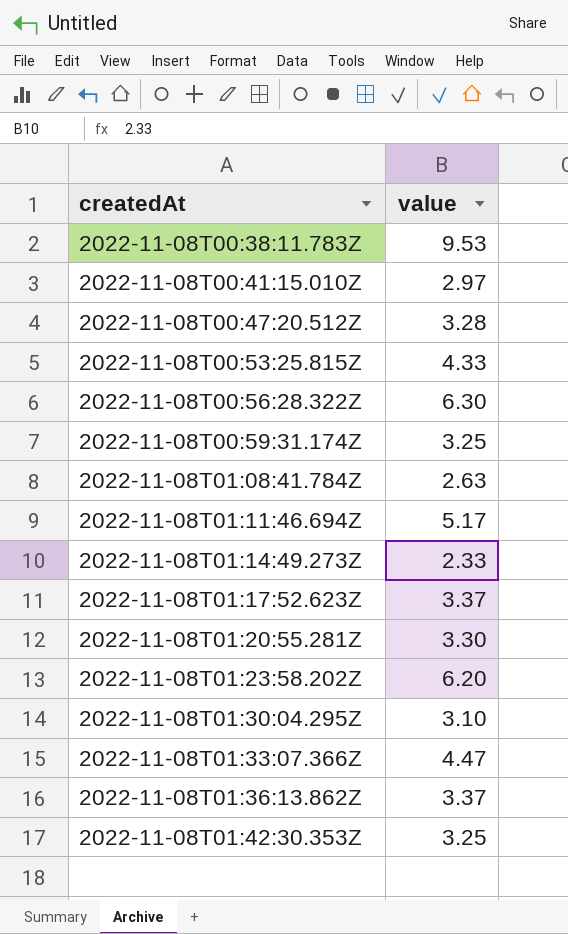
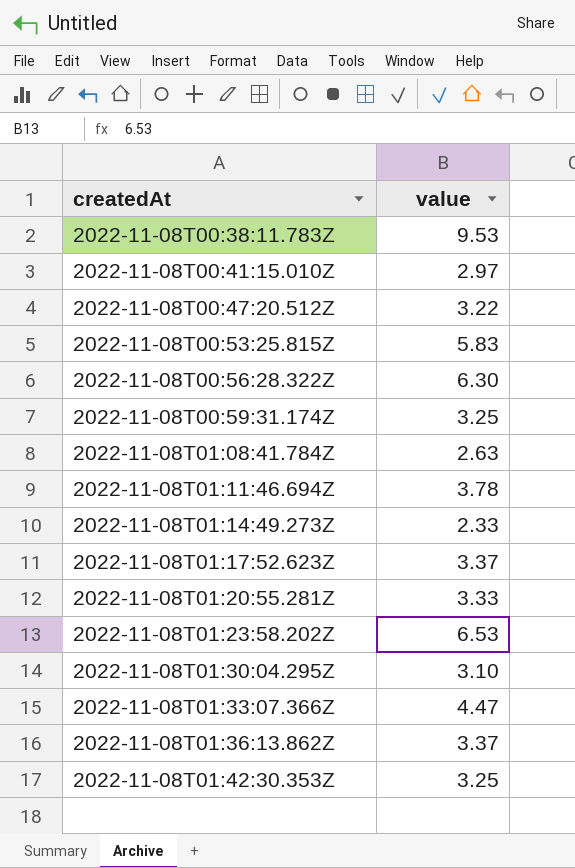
2022-11-08T00:47:20.512Z | value: 3.28 -> 3.22
2022-11-08T00:53:25.815Z | value: 4.33 -> 5.83
2022-11-08T01:11:46.694Z | value: 5.17 -> 3.78
2022-11-08T01:20:55.281Z | value: 3.30 -> 3.33
2022-11-08T01:23:58.202Z | value: 6.20 -> 6.53

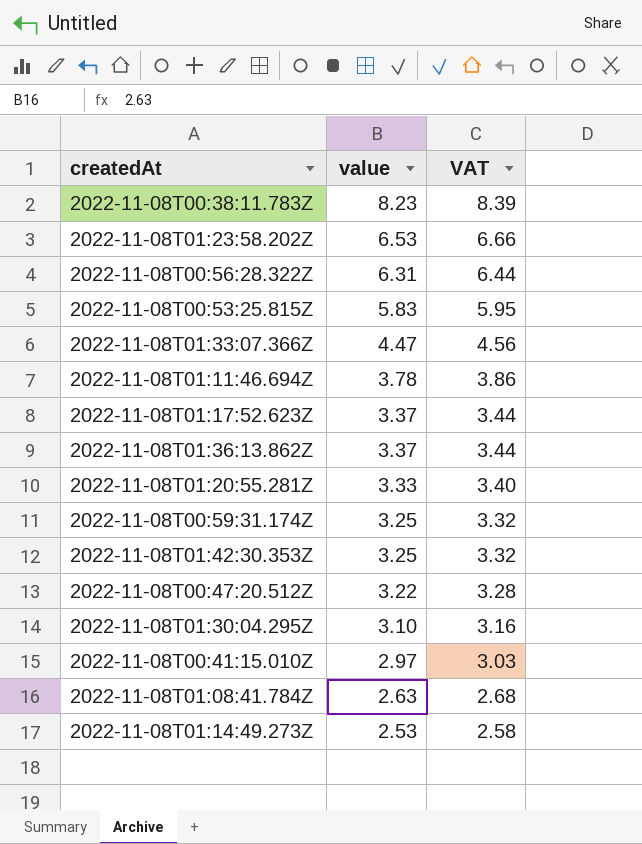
row order: createdAt ascending -> value descending
column VAT | formula: none -> [value] * 1.02
2022-11-08T00:38:11.783Z | value: 9.53 -> 8.23
2022-11-08T00:56:28.322Z | value: 6.30 -> 6.31
2022-11-08T01:14:49.273Z | value: 2.33 -> 2.53

